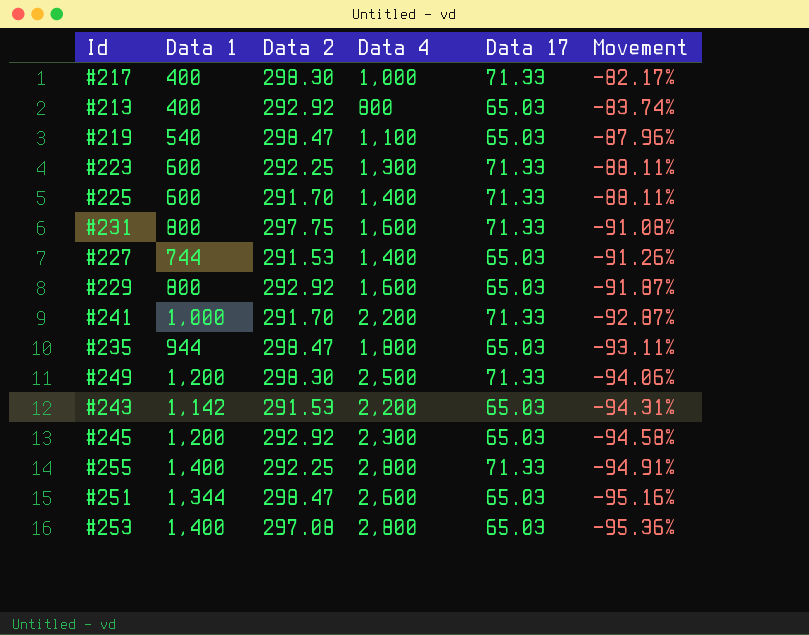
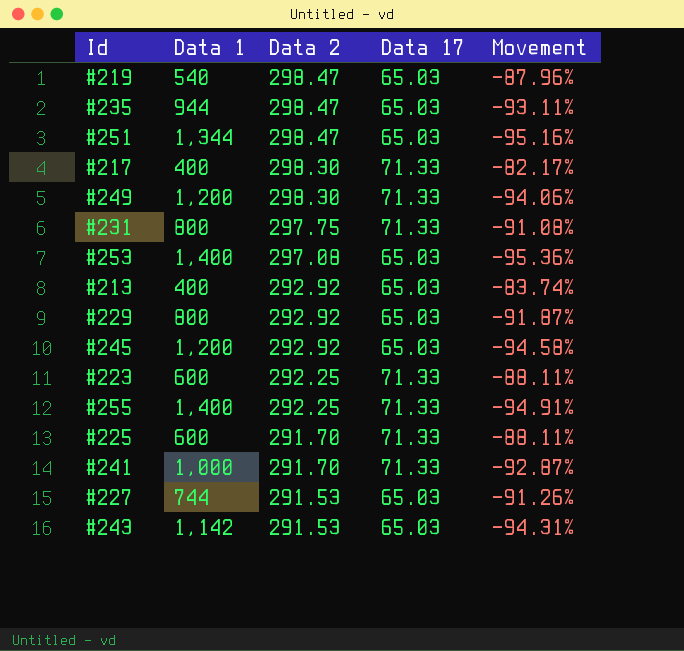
row order: Movement descending -> Data 2 descending
column Data 4 | position: 4 -> none

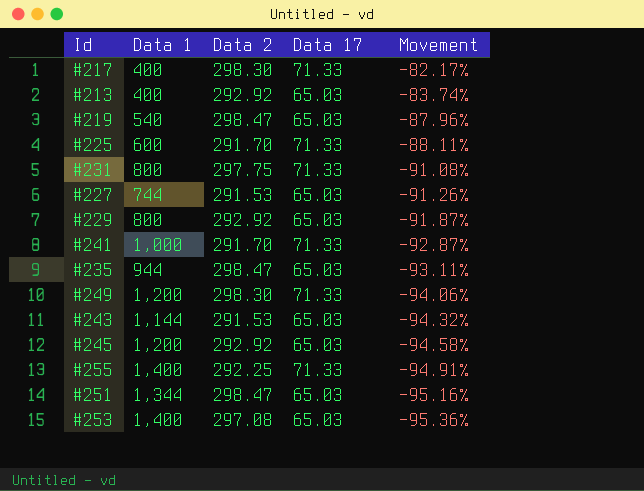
row order: Data 2 descending -> Movement descending
row #223: 600 | 292.25 | 71.33 | -88.11% -> none
#243 | Data 1: 1,142 -> 1,144
#243 | Movement: -94.31% -> -94.32%

